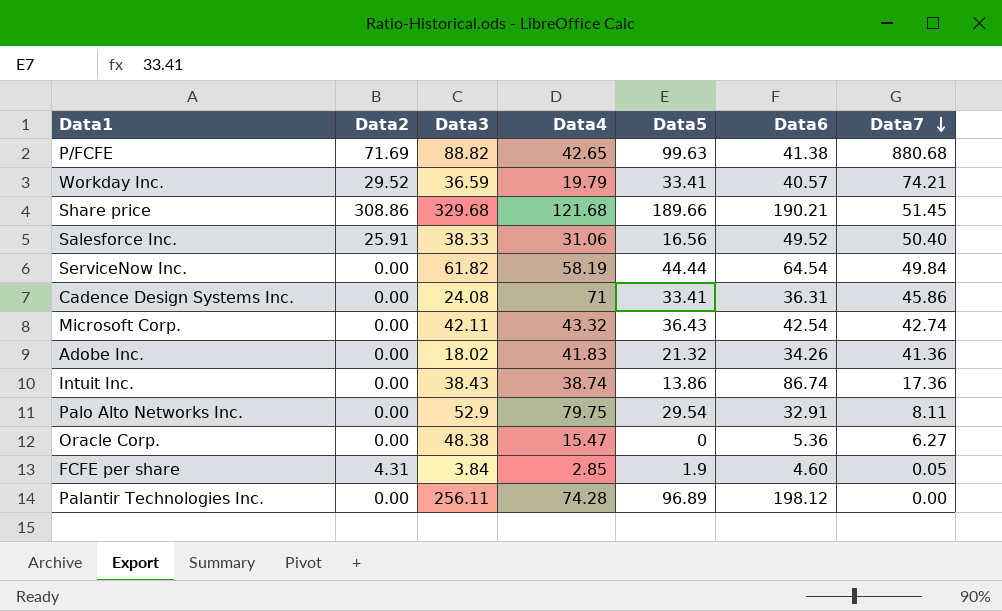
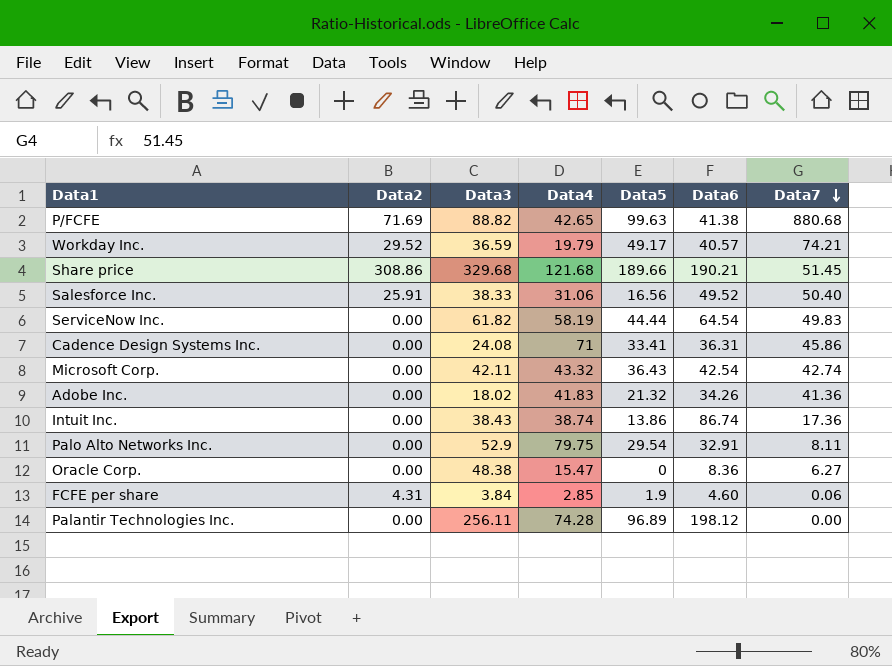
Workday Inc. | Data5: 33.41 -> 49.17
ServiceNow Inc. | Data7: 49.84 -> 49.83
Oracle Corp. | Data6: 5.36 -> 8.36
FCFE per share | Data7: 0.05 -> 0.06

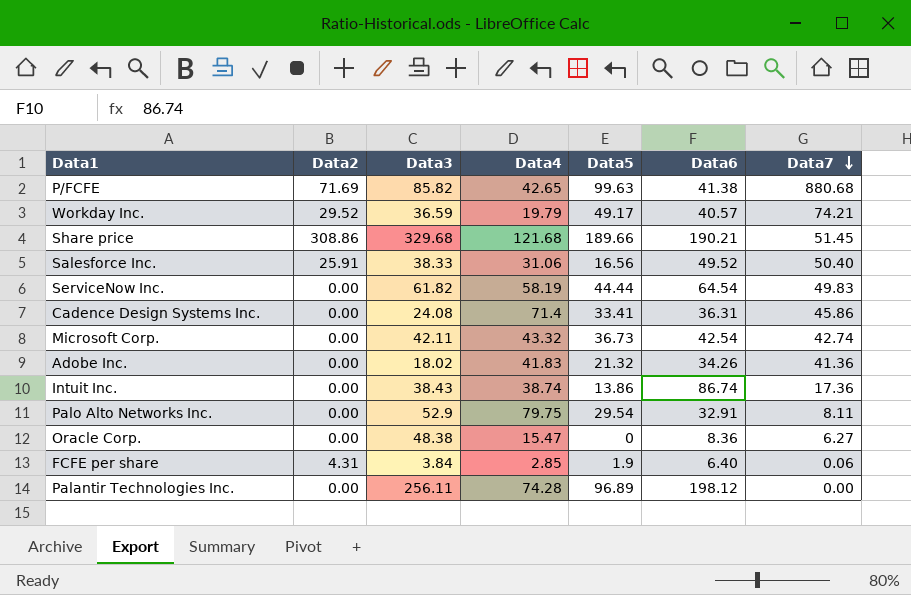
P/FCFE | Data3: 88.82 -> 85.82
Cadence Design Systems Inc. | Data4: 71 -> 71.4
Microsoft Corp. | Data5: 36.43 -> 36.73
FCFE per share | Data6: 4.60 -> 6.40

